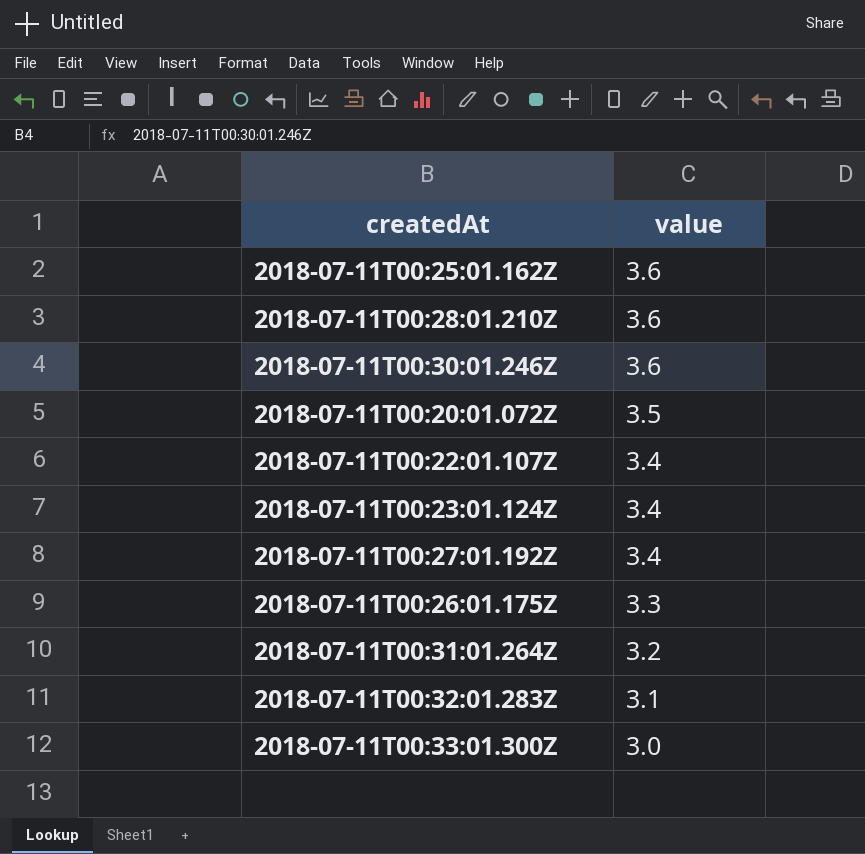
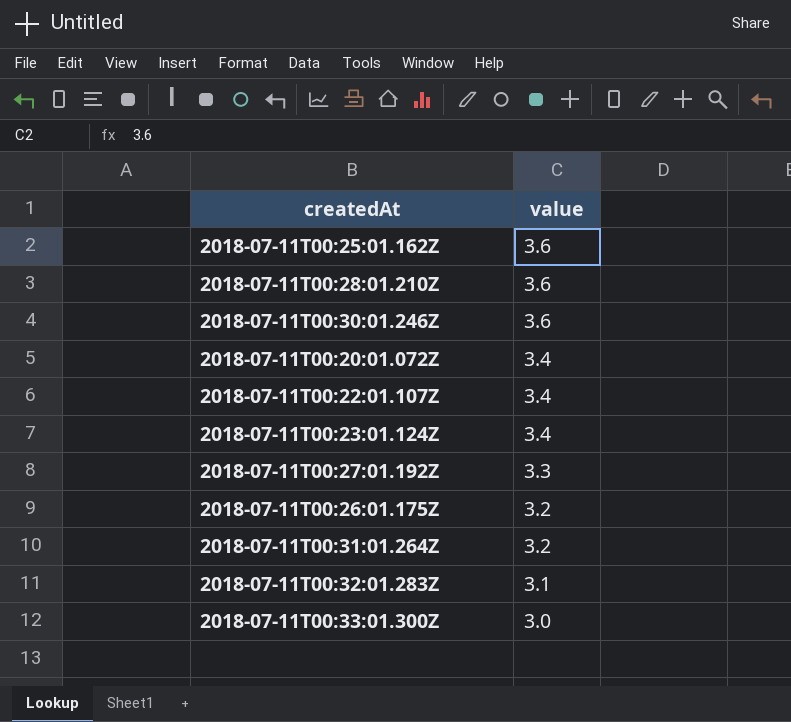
2018-07-11T00:20:01.072Z | value: 3.5 -> 3.4
2018-07-11T00:27:01.192Z | value: 3.4 -> 3.3
2018-07-11T00:26:01.175Z | value: 3.3 -> 3.2

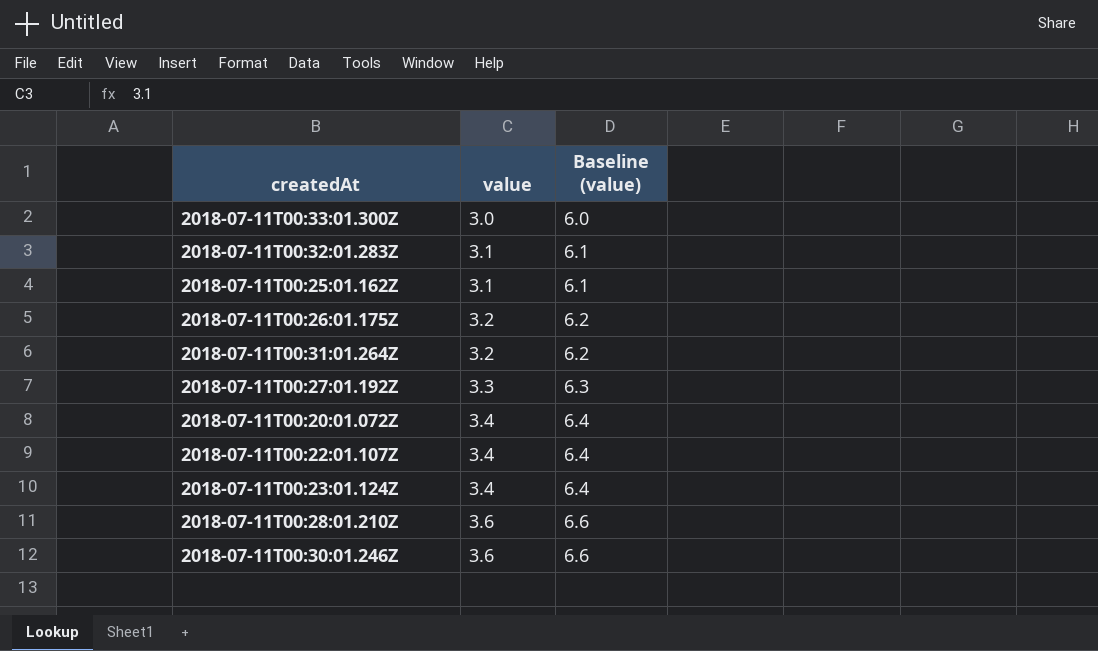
row order: value descending -> value ascending
column Baseline (value) | formula: none -> [value] + 3
2018-07-11T00:25:01.162Z | value: 3.6 -> 3.1

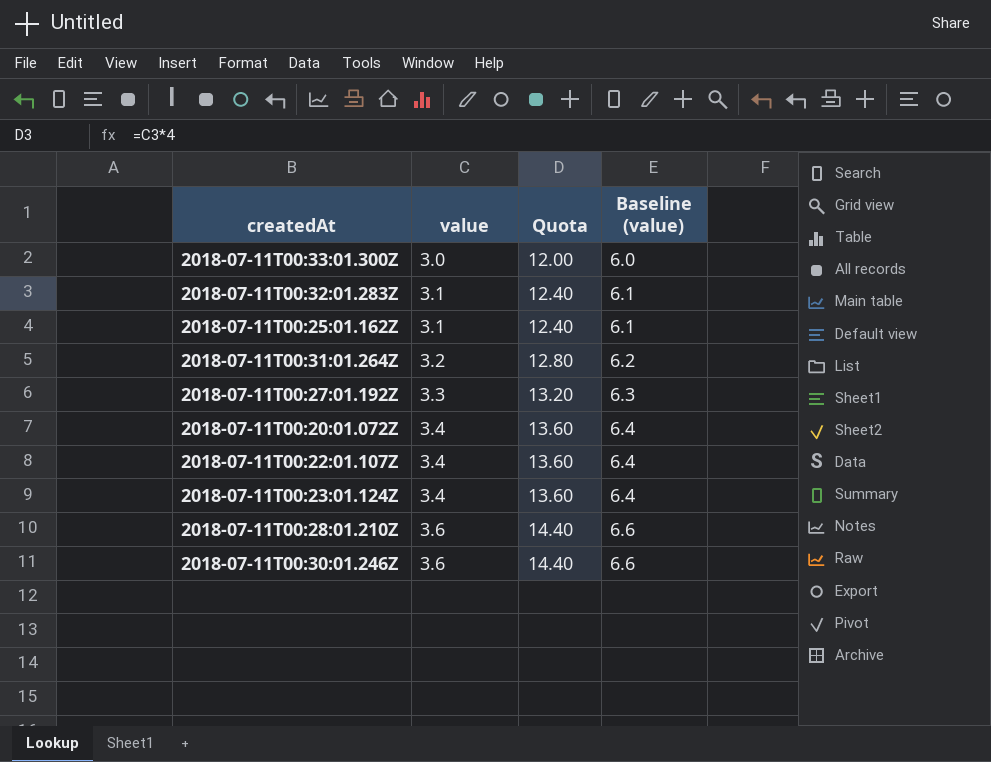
column Quota | formula: none -> [value] * 4
row 2018-07-11T00:26:01.175Z: 3.2 | 6.2 -> none

